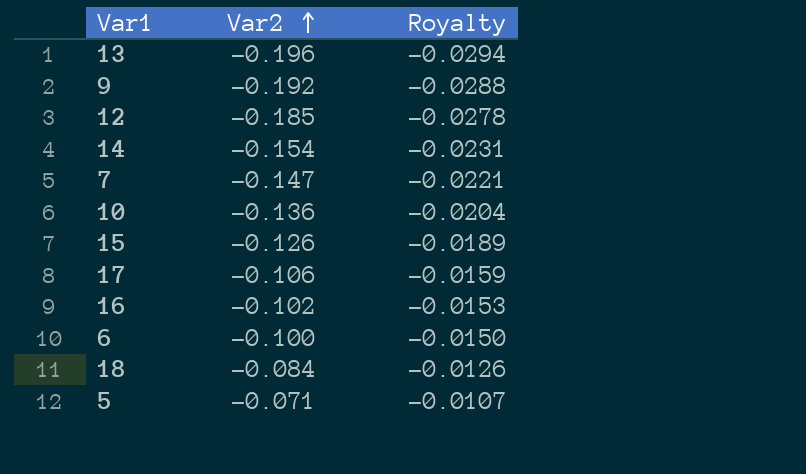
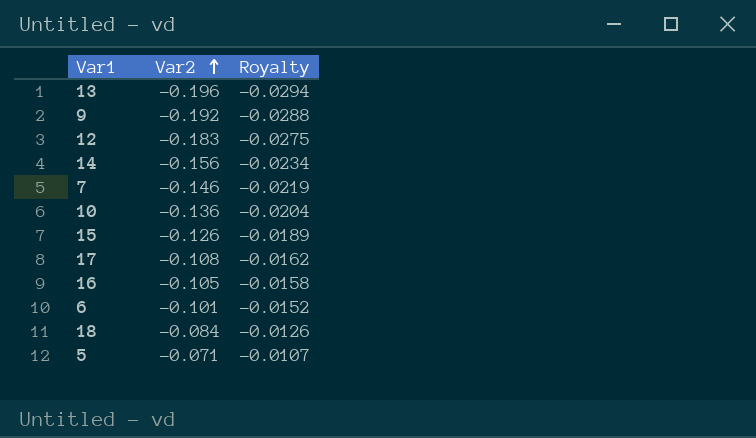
12 | Var2: -0.185 -> -0.183
12 | Royalty: -0.0278 -> -0.0275
14 | Var2: -0.154 -> -0.156
14 | Royalty: -0.0231 -> -0.0234
7 | Var2: -0.147 -> -0.146
7 | Royalty: -0.0221 -> -0.0219
17 | Var2: -0.106 -> -0.108
17 | Royalty: -0.0159 -> -0.0162
16 | Var2: -0.102 -> -0.105
16 | Royalty: -0.0153 -> -0.0158
6 | Var2: -0.100 -> -0.101
6 | Royalty: -0.0150 -> -0.0152

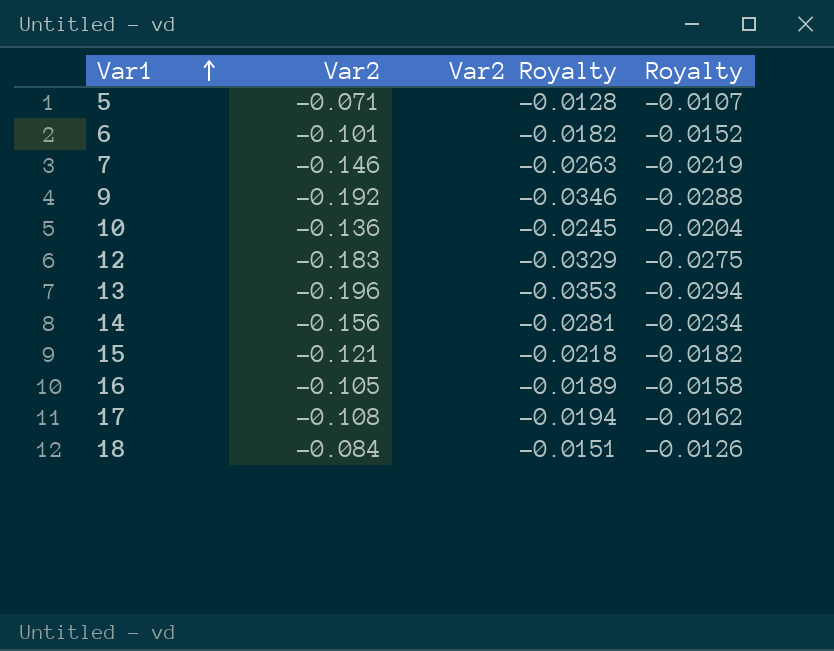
row order: Var2 ascending -> Var1 ascending
column Var2 Royalty | formula: none -> [Var2] * 0.18
15 | Var2: -0.126 -> -0.121
15 | Royalty: -0.0189 -> -0.0182

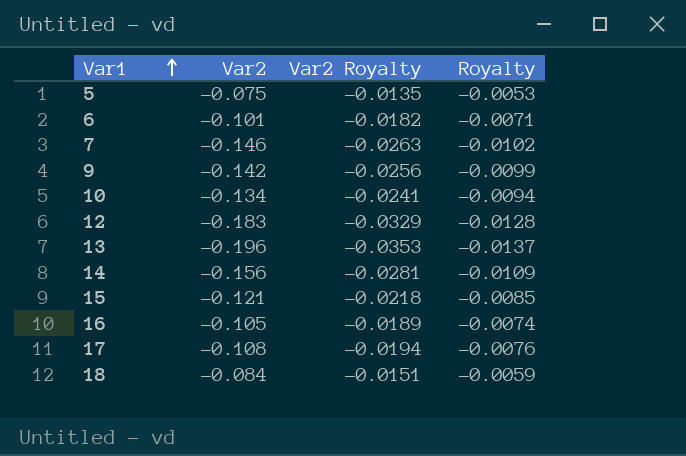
column Royalty | formula: [Var2] * 0.15 -> [Var2] * 0.07
5 | Var2: -0.071 -> -0.075
5 | Var2 Royalty: -0.0128 -> -0.0135
9 | Var2: -0.192 -> -0.142
9 | Var2 Royalty: -0.0346 -> -0.0256
10 | Var2: -0.136 -> -0.134
10 | Var2 Royalty: -0.0245 -> -0.0241

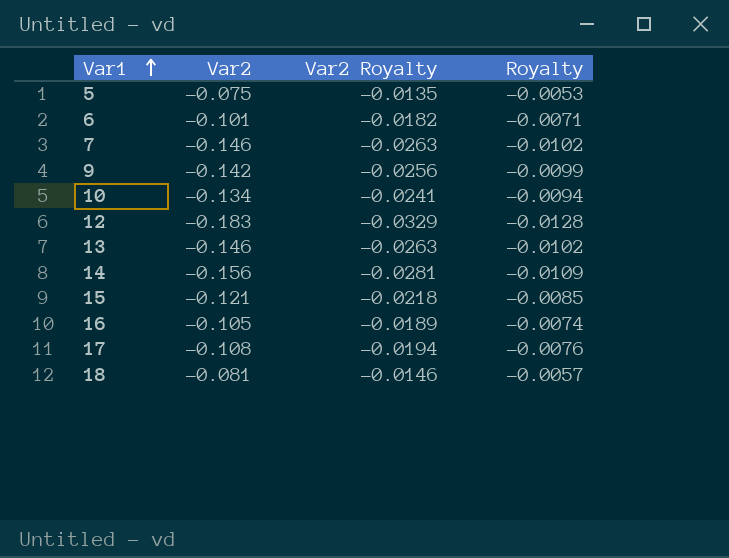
13 | Var2: -0.196 -> -0.146
13 | Var2 Royalty: -0.0353 -> -0.0263
13 | Royalty: -0.0137 -> -0.0102
18 | Var2: -0.084 -> -0.081
18 | Var2 Royalty: -0.0151 -> -0.0146
18 | Royalty: -0.0059 -> -0.0057

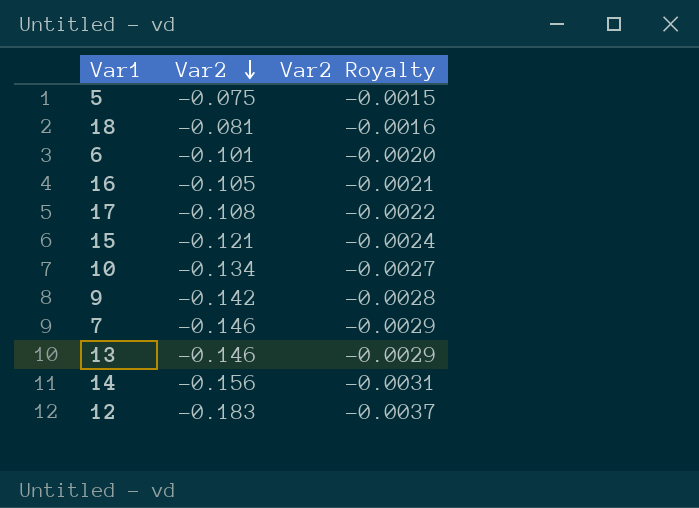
row order: Var1 ascending -> Var2 descending
column Royalty | formula: [Var2] * 0.07 -> none
column Var2 Royalty | formula: [Var2] * 0.18 -> [Var2] * 0.02

